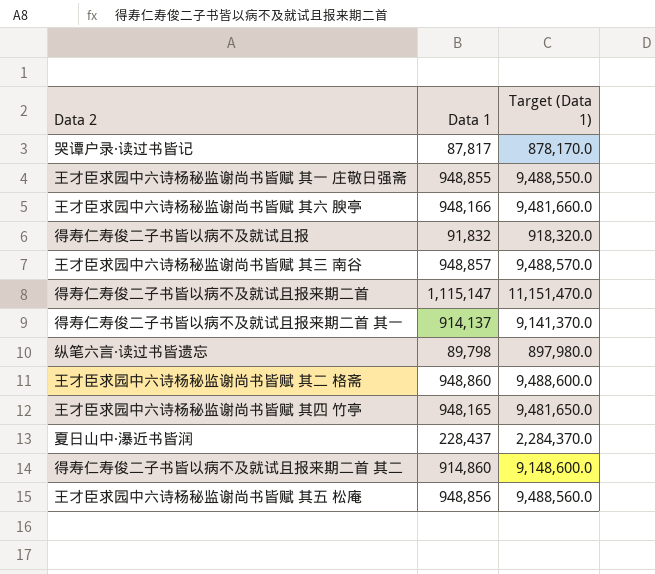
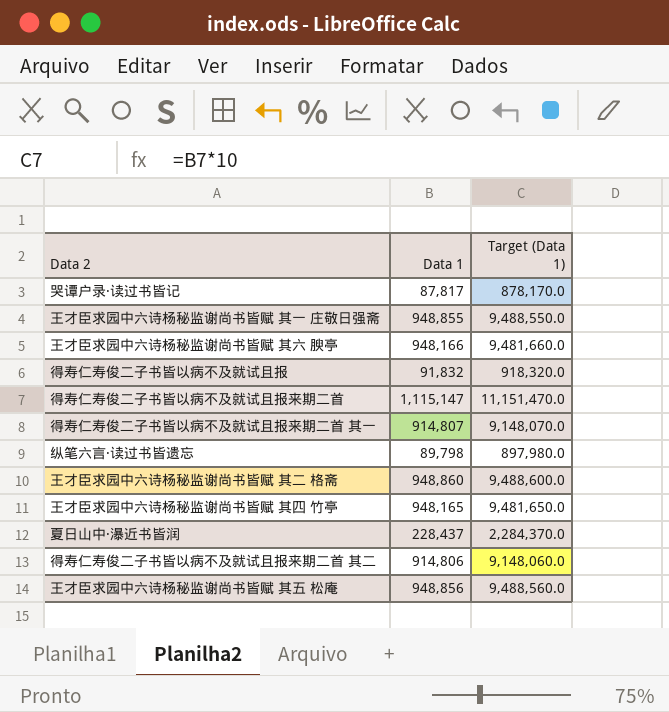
row 王才臣求园中六诗杨秘监谢尚书皆赋 其三 南谷: 948,857 | 9,488,570.0 -> none
得寿仁寿俊二子书皆以病不及就试且报来期二首 其一 | Data 1: 914,137 -> 914,807
得寿仁寿俊二子书皆以病不及就试且报来期二首 其一 | Target (Data 1): 9,141,370.0 -> 9,148,070.0
得寿仁寿俊二子书皆以病不及就试且报来期二首 其二 | Data 1: 914,860 -> 914,806
得寿仁寿俊二子书皆以病不及就试且报来期二首 其二 | Target (Data 1): 9,148,600.0 -> 9,148,060.0

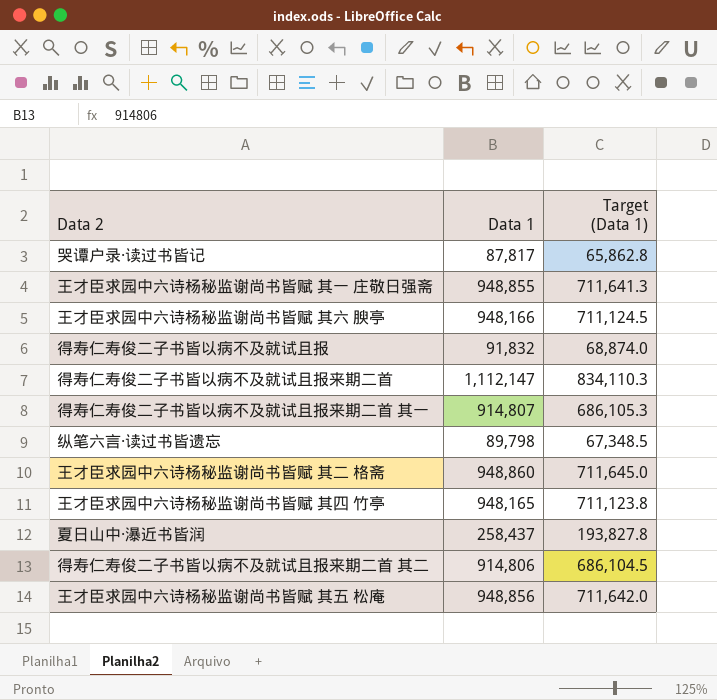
column Target (Data 1) | formula: [Data 1] * 10 -> [Data 1] * 0.75
得寿仁寿俊二子书皆以病不及就试且报来期二首 | Data 1: 1,115,147 -> 1,112,147
夏日山中·瀑近书皆润 | Data 1: 228,437 -> 258,437

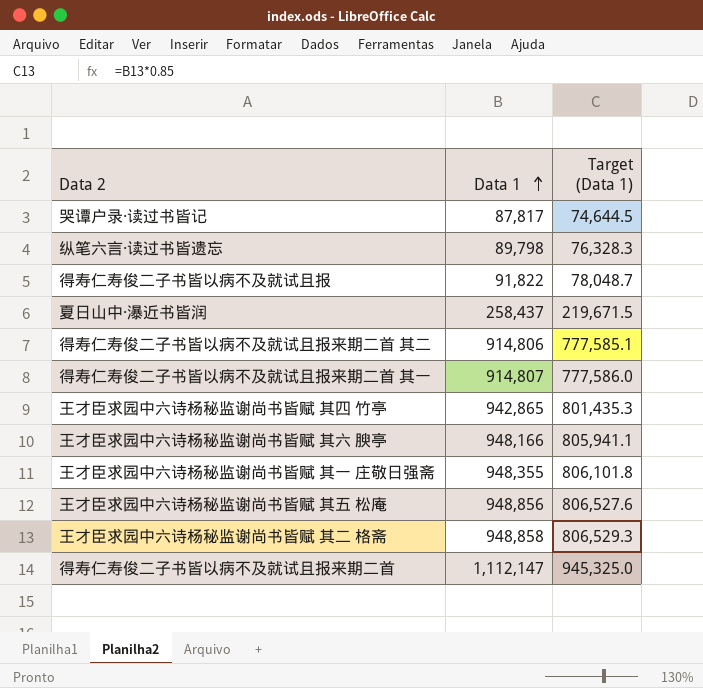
row order: none -> Data 1 ascending
column Target (Data 1) | formula: [Data 1] * 0.75 -> [Data 1] * 0.85
得寿仁寿俊二子书皆以病不及就试且报 | Data 1: 91,832 -> 91,822
王才臣求园中六诗杨秘监谢尚书皆赋 其四 竹亭 | Data 1: 948,165 -> 942,865
王才臣求园中六诗杨秘监谢尚书皆赋 其一 庄敬日强斋 | Data 1: 948,855 -> 948,355
王才臣求园中六诗杨秘监谢尚书皆赋 其二 格斋 | Data 1: 948,860 -> 948,858

